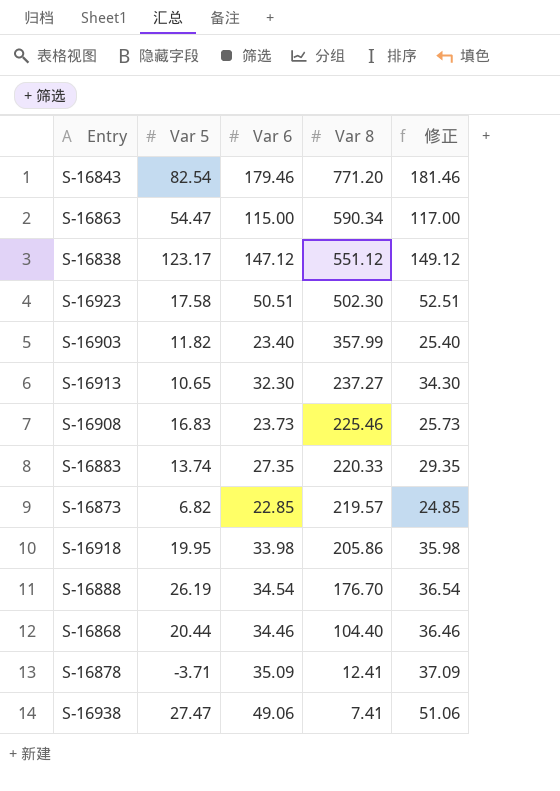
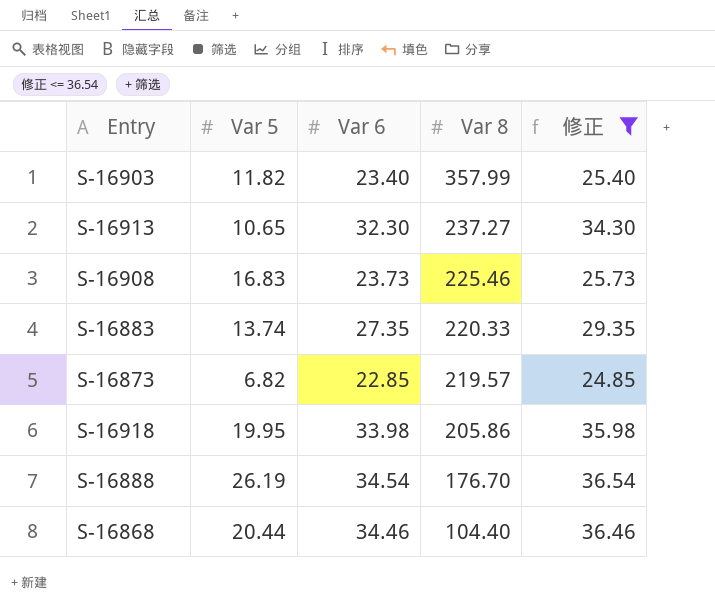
filter: none -> 修正 <= 36.54

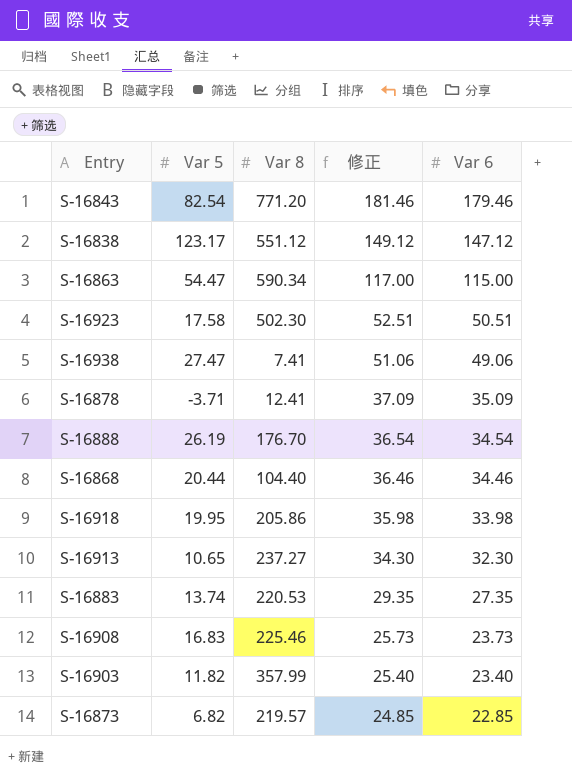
filter: 修正 <= 36.54 -> none
row order: Var 8 descending -> 修正 descending
column Var 6 | position: 3 -> 5
S-16883 | Var 8: 220.33 -> 220.53

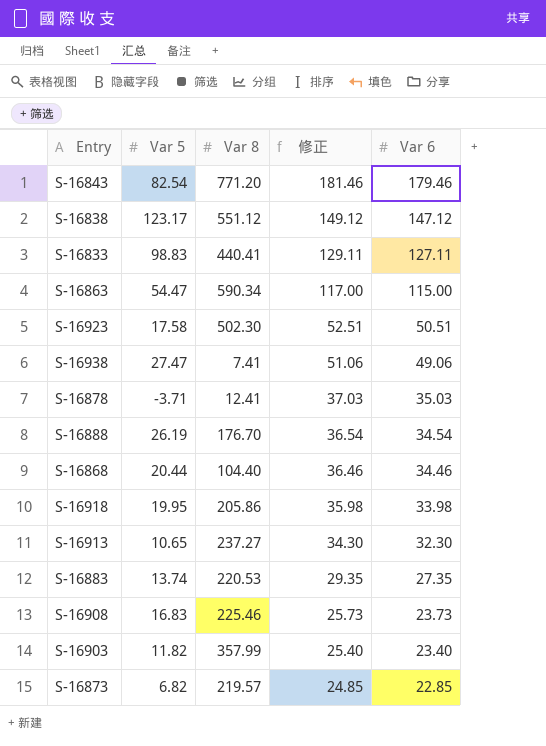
row S-16833: none -> 98.83 | 440.41 | 129.11 | 127.11
S-16878 | 修正: 37.09 -> 37.03
S-16878 | Var 6: 35.09 -> 35.03

